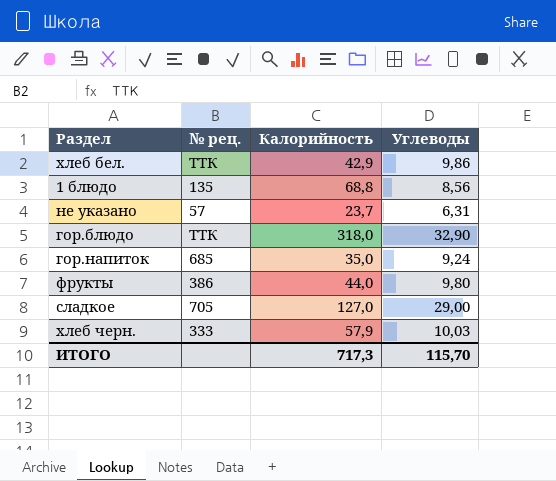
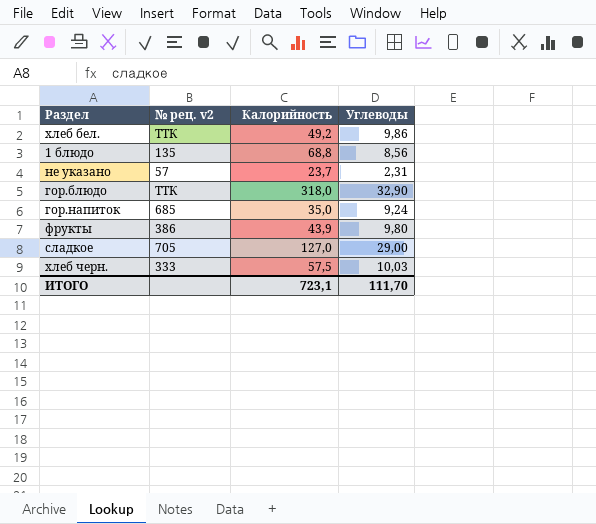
column name: № рец. -> № рец. v2
хлеб бел. | Калорийность: 42,9 -> 49,2
не указано | Углеводы: 6,31 -> 2,31
фрукты | Калорийность: 44,0 -> 43,9
хлеб черн. | Калорийность: 57,9 -> 57,5
ИТОГО | Калорийность: 717,3 -> 723,1
ИТОГО | Углеводы: 115,70 -> 111,70

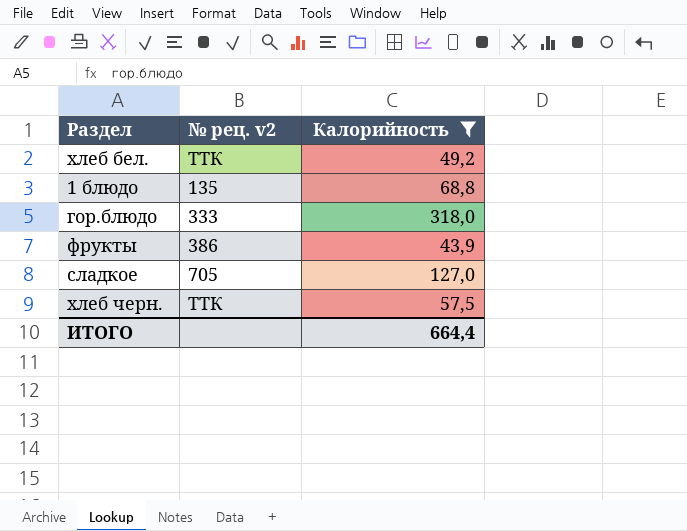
filter: none -> Калорийность >= 43,9
column Углеводы | position: 4 -> none
гор.блюдо | № рец. v2: ТТК -> 333
хлеб черн. | № рец. v2: 333 -> ТТК
ИТОГО | Калорийность: 723,1 -> 664,4

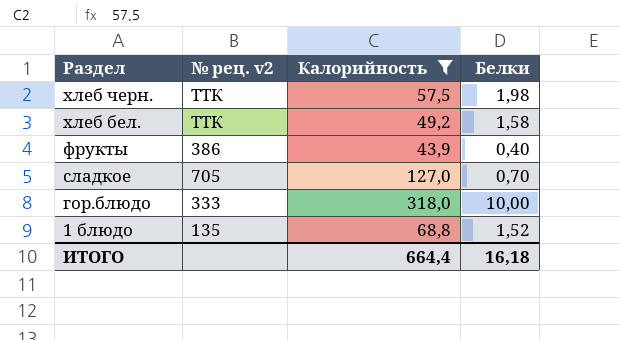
row order: none -> Раздел descending
column Белки | position: none -> 4

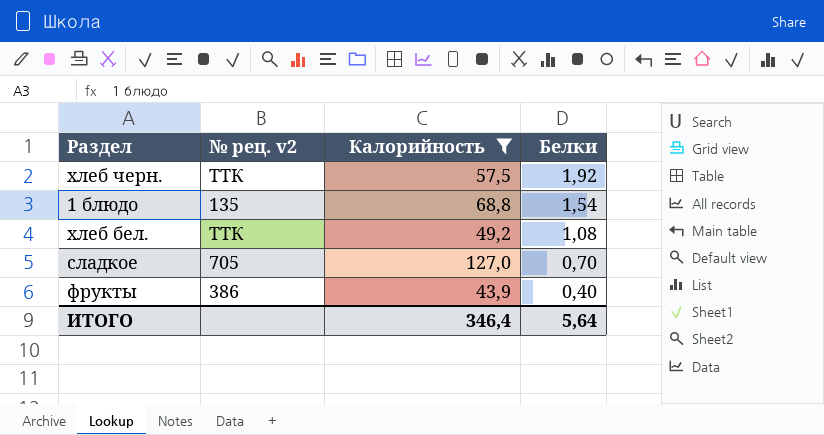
row order: Раздел descending -> Белки descending
row гор.блюдо: 333 | 318,0 | 10,00 -> none
хлеб черн. | Белки: 1,98 -> 1,92
1 блюдо | Белки: 1,52 -> 1,54
хлеб бел. | Белки: 1,58 -> 1,08
ИТОГО | Калорийность: 664,4 -> 346,4
ИТОГО | Белки: 16,18 -> 5,64

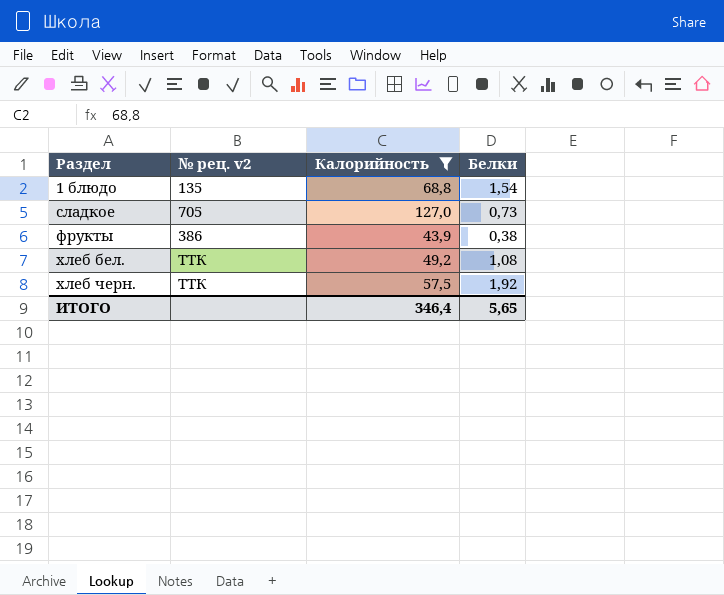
row order: Белки descending -> Раздел ascending
сладкое | Белки: 0,70 -> 0,73
фрукты | Белки: 0,40 -> 0,38
ИТОГО | Белки: 5,64 -> 5,65

